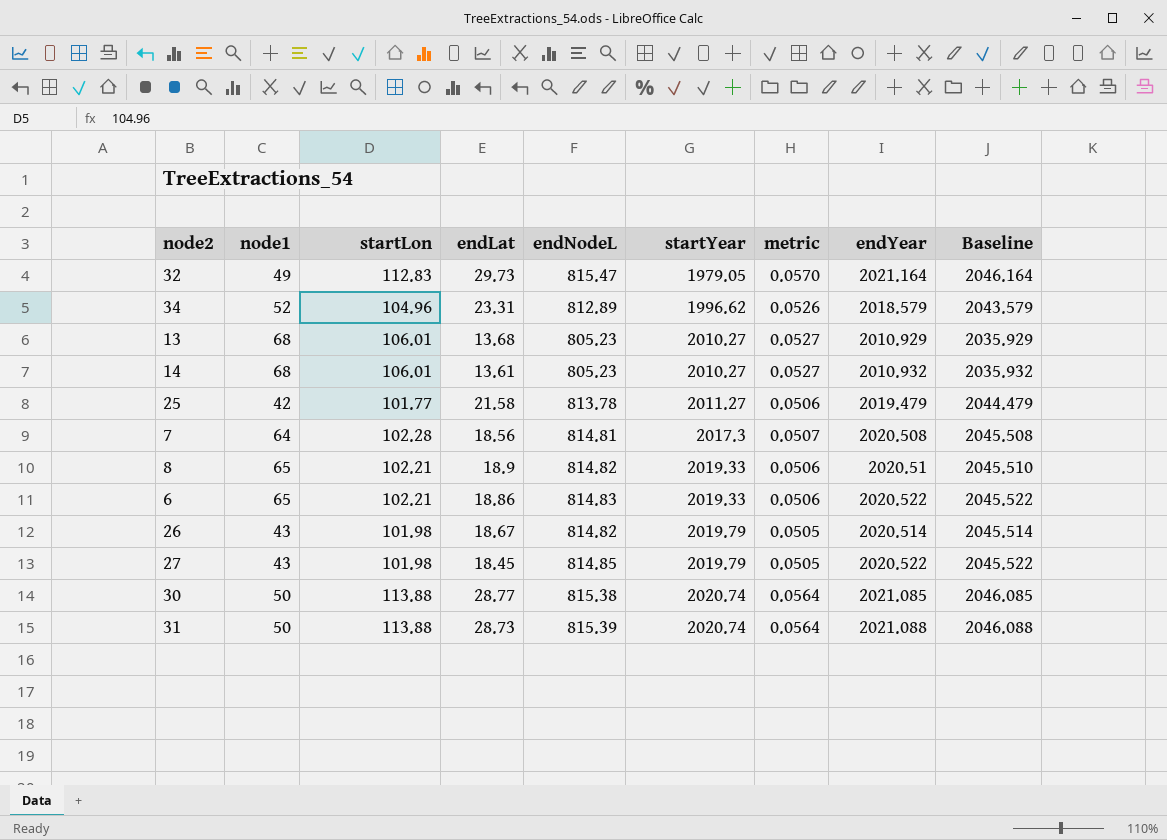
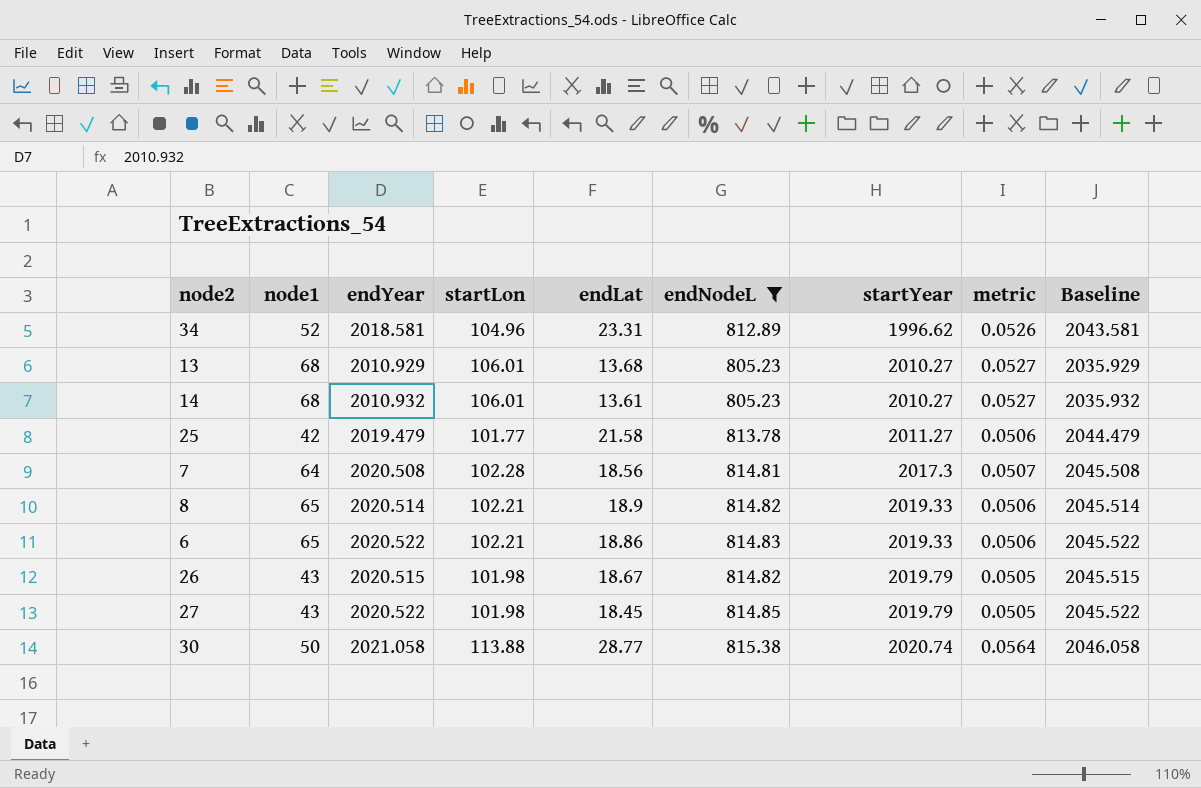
filter: none -> endNodeL <= 815.38
column endYear | position: 8 -> 3
34 | endYear: 2018.579 -> 2018.581
34 | Baseline: 2043.579 -> 2043.581
8 | endYear: 2020.51 -> 2020.514
8 | Baseline: 2045.510 -> 2045.514
26 | endYear: 2020.514 -> 2020.515
26 | Baseline: 2045.514 -> 2045.515
30 | endYear: 2021.085 -> 2021.058
30 | Baseline: 2046.085 -> 2046.058

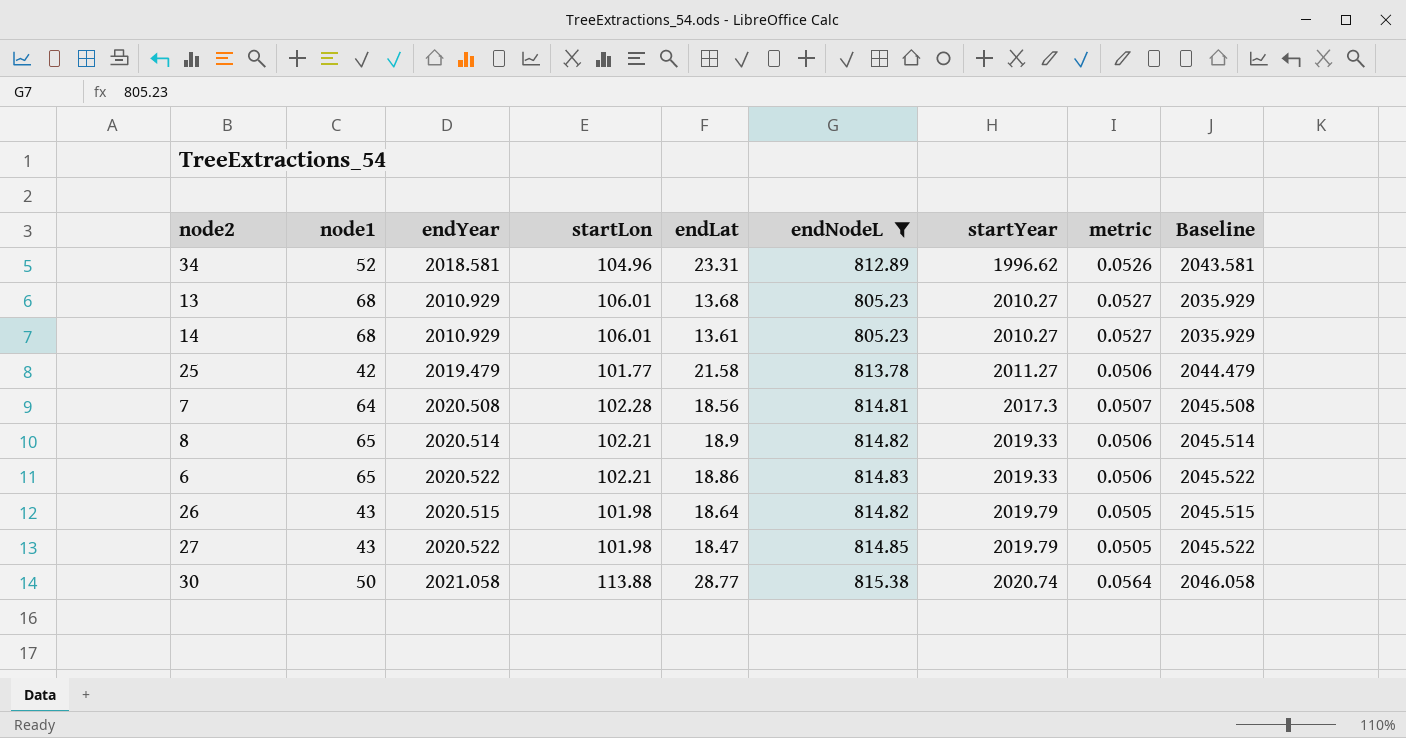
14 | endYear: 2010.932 -> 2010.929
14 | Baseline: 2035.932 -> 2035.929
26 | endLat: 18.67 -> 18.64
27 | endLat: 18.45 -> 18.47

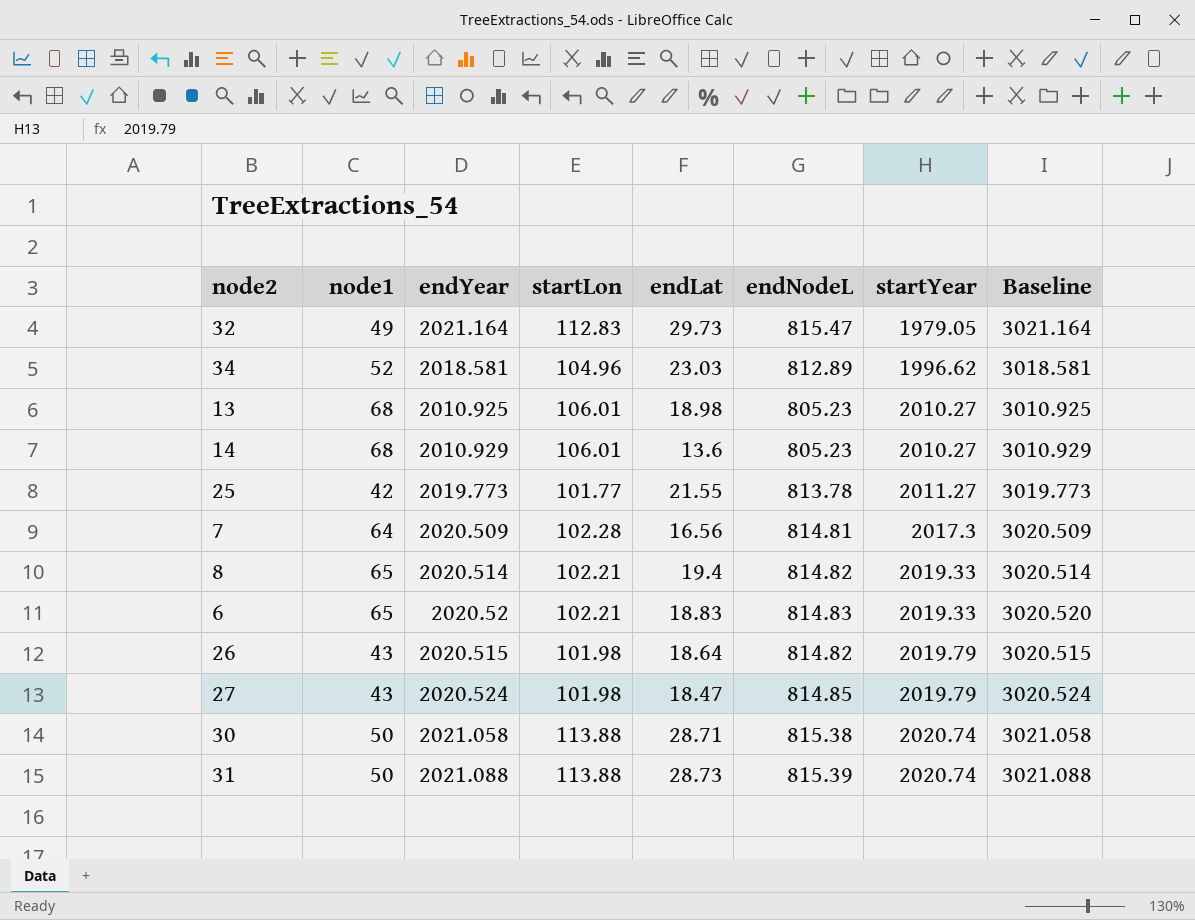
filter: endNodeL <= 815.38 -> none
column metric | formula: [startLon] / [startYear] -> none
column Baseline | formula: [endYear] + 25 -> [endYear] + 1000
34 | endLat: 23.31 -> 23.03
13 | endYear: 2010.929 -> 2010.925
13 | endLat: 13.68 -> 18.98
14 | endLat: 13.61 -> 13.6
25 | endYear: 2019.479 -> 2019.773
25 | endLat: 21.58 -> 21.55
7 | endYear: 2020.508 -> 2020.509
7 | endLat: 18.56 -> 16.56
8 | endLat: 18.9 -> 19.4
6 | endYear: 2020.522 -> 2020.52
6 | endLat: 18.86 -> 18.83
27 | endYear: 2020.522 -> 2020.524
30 | endLat: 28.77 -> 28.71

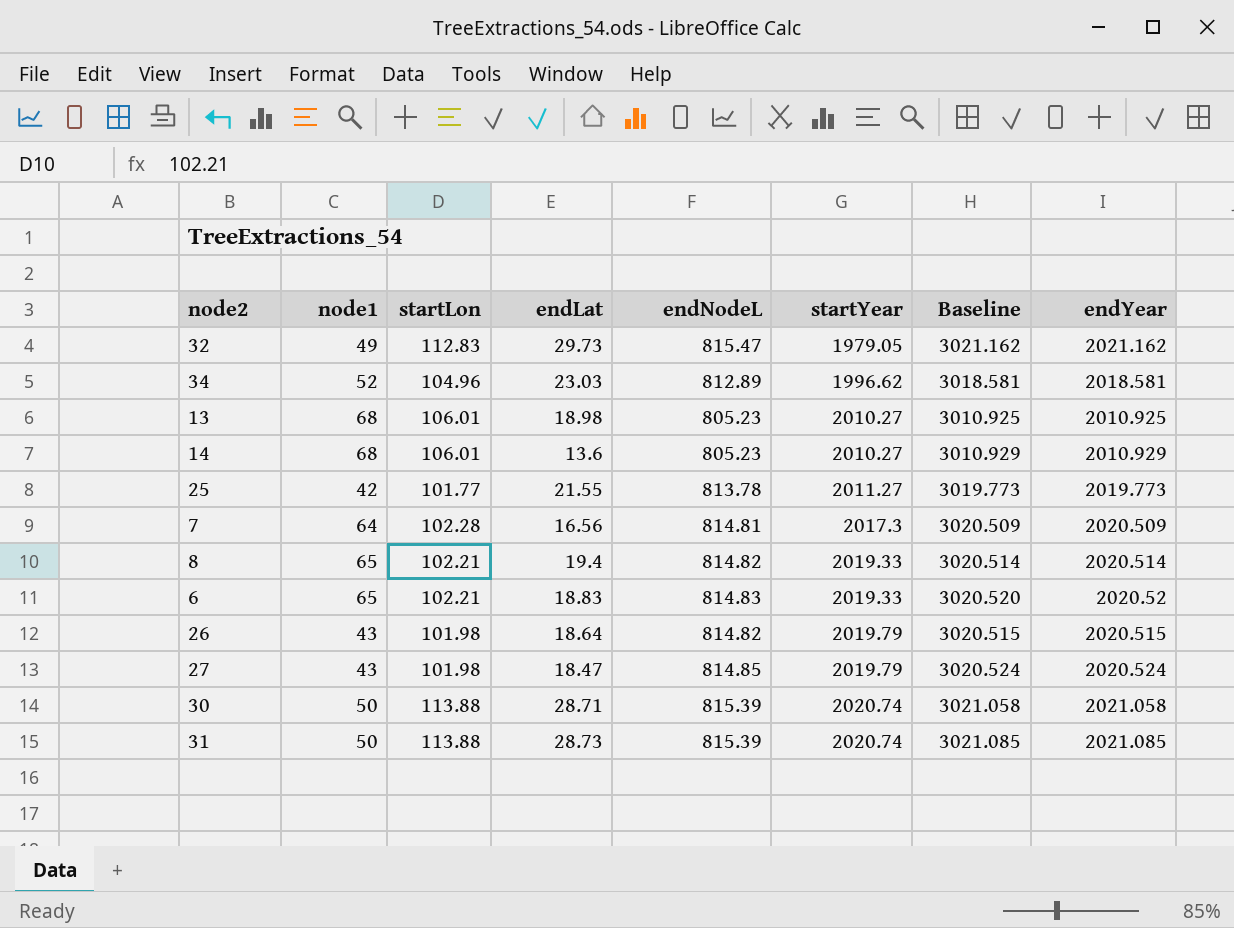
column endYear | position: 3 -> 8
32 | Baseline: 3021.164 -> 3021.162
32 | endYear: 2021.164 -> 2021.162
30 | endNodeL: 815.38 -> 815.39
31 | Baseline: 3021.088 -> 3021.085
31 | endYear: 2021.088 -> 2021.085

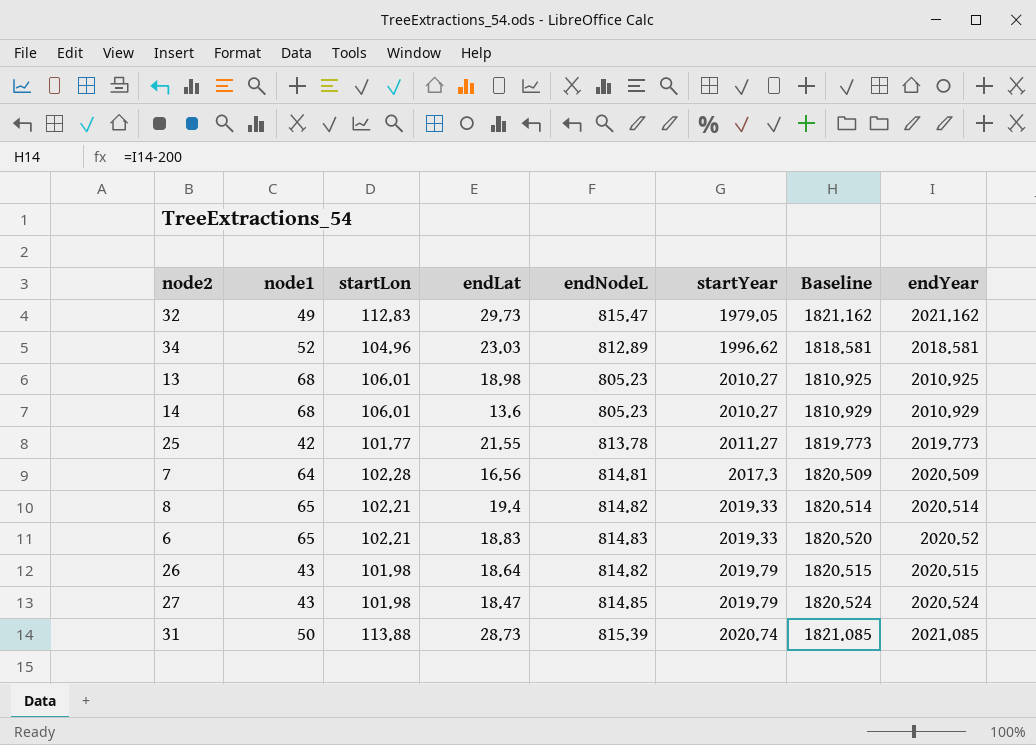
column Baseline | formula: [endYear] + 1000 -> [endYear] - 200
row 30: 50 | 113.88 | 28.71 | 815.39 | 2020.74 | 3021.058 | 2021.058 -> none

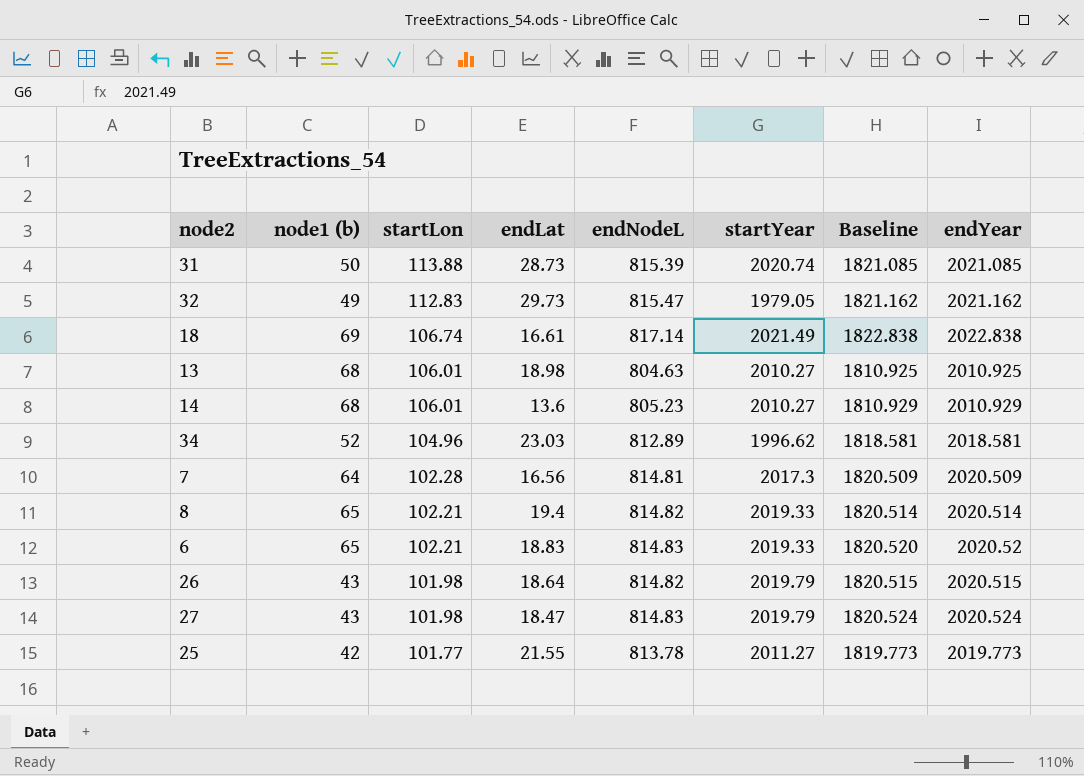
row order: startYear ascending -> startLon descending
column name: node1 -> node1 (b)
row 18: none -> 69 | 106.74 | 16.61 | 817.14 | 2021.49 | 1822.838 | 2022.838
13 | endNodeL: 805.23 -> 804.63
27 | endNodeL: 814.85 -> 814.83

